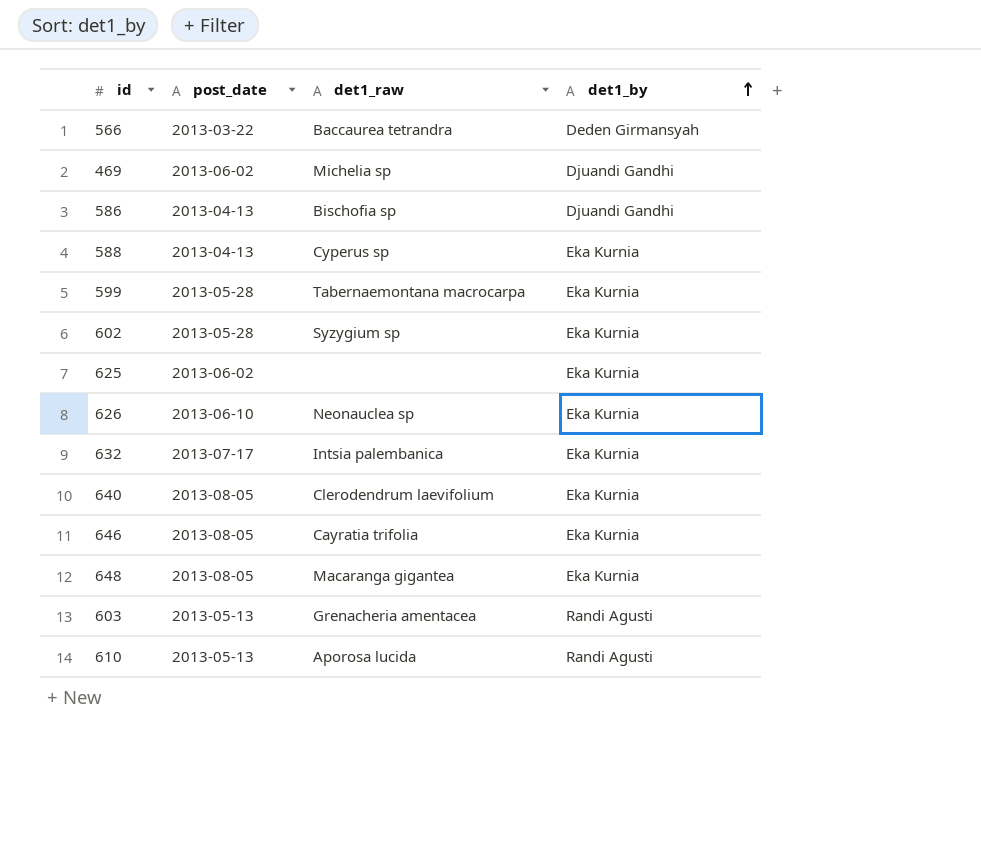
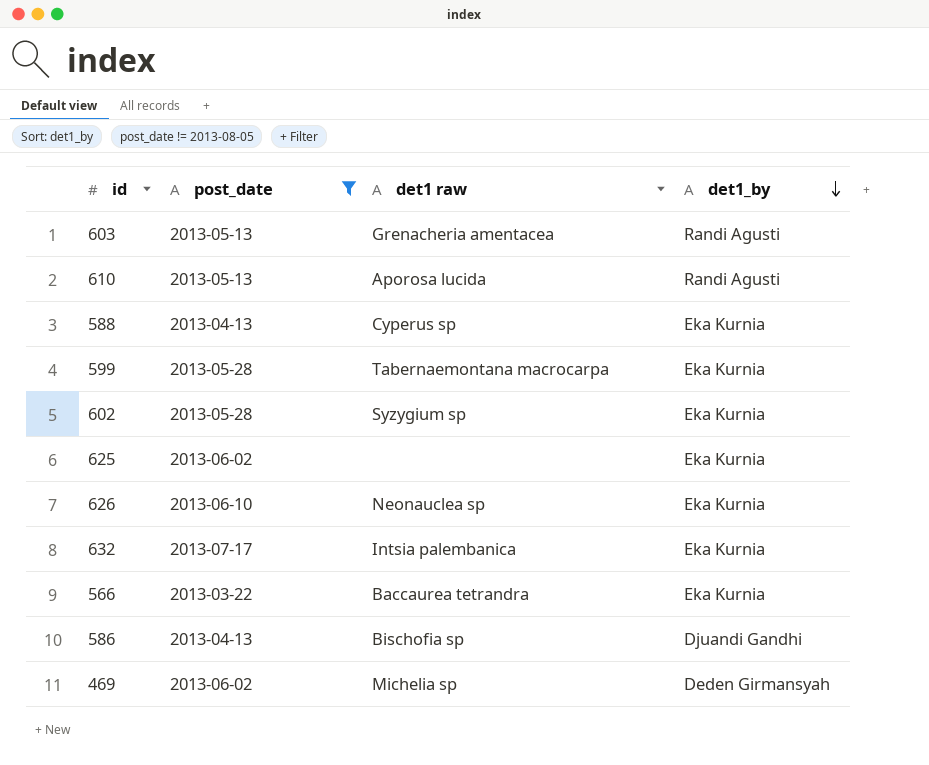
filter: none -> post_date != 2013-08-05
row order: det1_by ascending -> det1_by descending
column name: det1_raw -> det1 raw
566 | det1_by: Deden Girmansyah -> Eka Kurnia
469 | det1_by: Djuandi Gandhi -> Deden Girmansyah

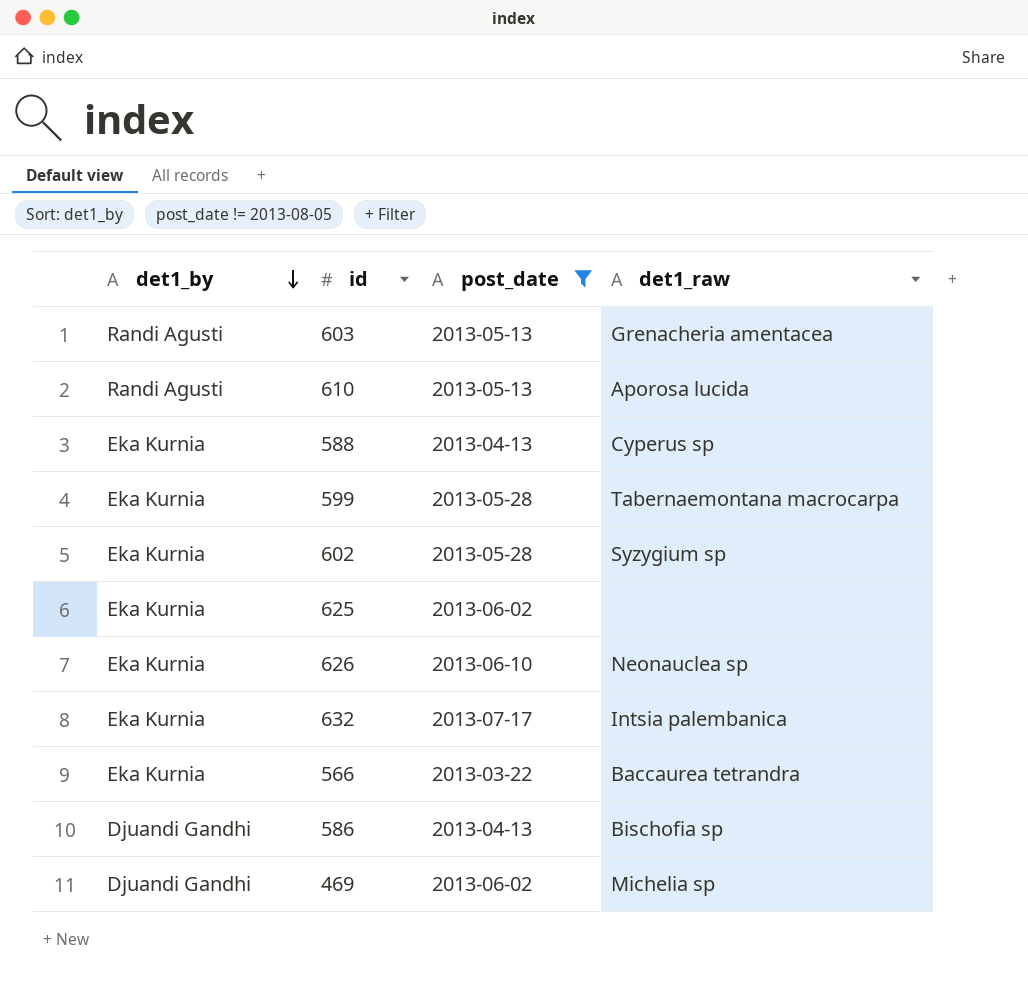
column det1_by | position: 4 -> 1
column name: det1 raw -> det1_raw
469 | det1_by: Deden Girmansyah -> Djuandi Gandhi

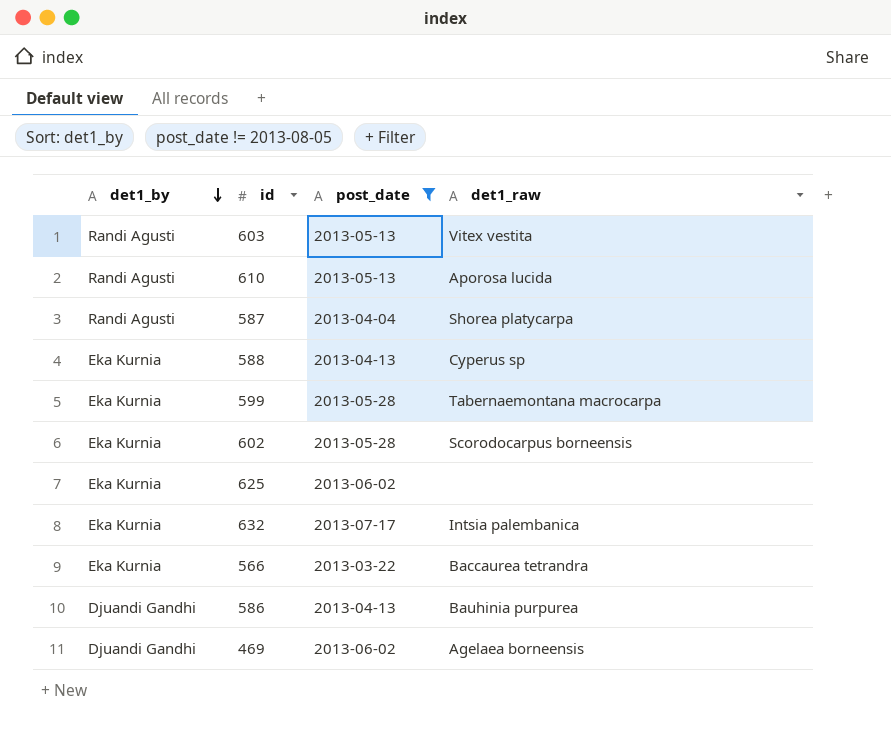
row 626: Eka Kurnia | 2013-06-10 | Neonauclea sp -> none
603 | det1_raw: Grenacheria amentacea -> Vitex vestita
row 587: none -> Randi Agusti | 2013-04-04 | Shorea platycarpa
602 | det1_raw: Syzygium sp -> Scorodocarpus borneensis
586 | det1_raw: Bischofia sp -> Bauhinia purpurea
469 | det1_raw: Michelia sp -> Agelaea borneensis

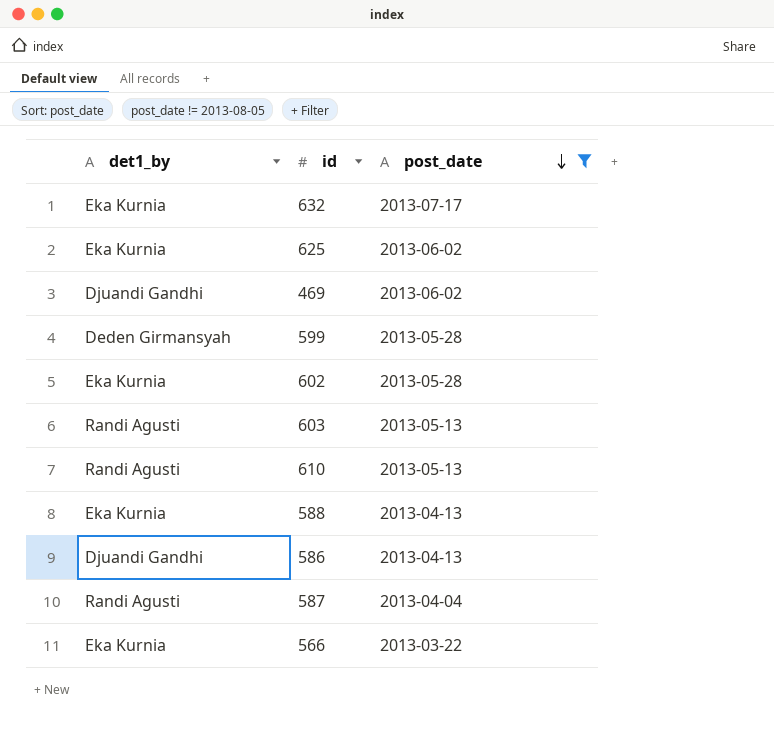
row order: det1_by descending -> post_date descending
column det1_raw | position: 4 -> none
599 | det1_by: Eka Kurnia -> Deden Girmansyah

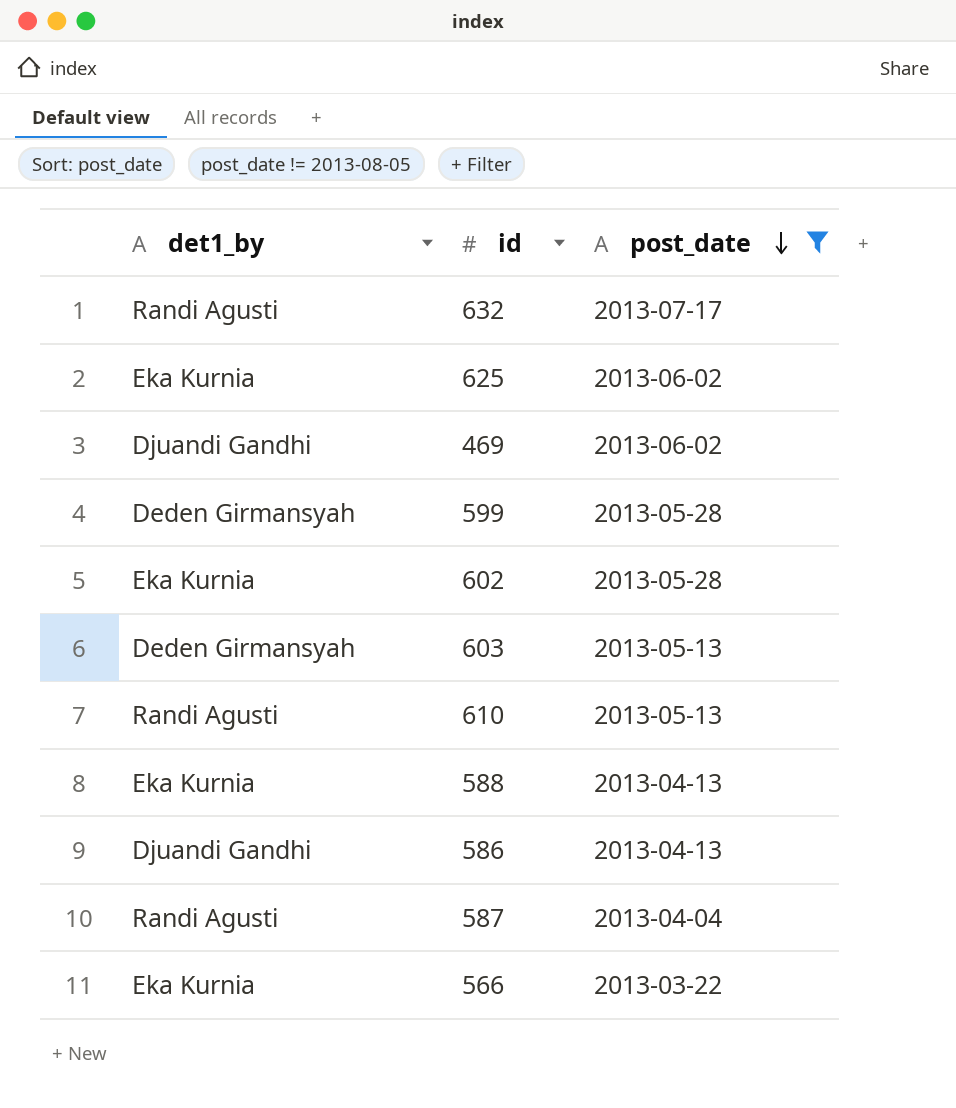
632 | det1_by: Eka Kurnia -> Randi Agusti
603 | det1_by: Randi Agusti -> Deden Girmansyah

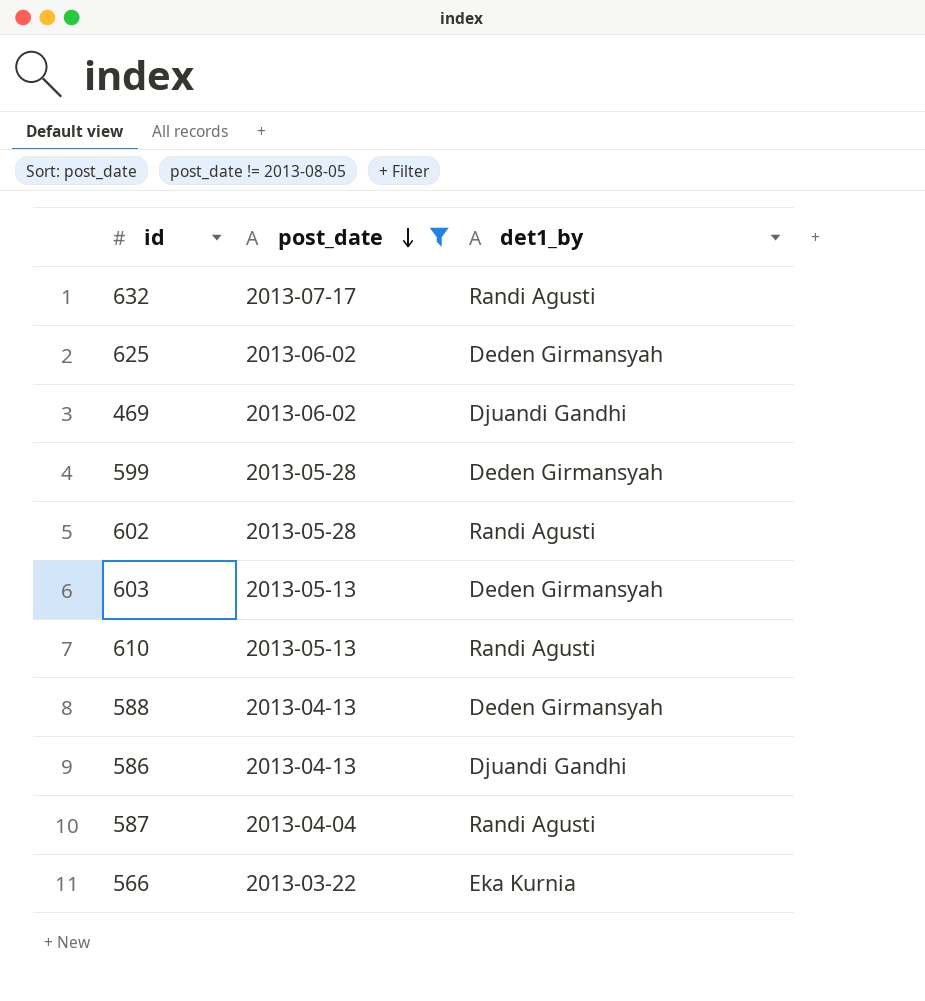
column det1_by | position: 1 -> 3
625 | det1_by: Eka Kurnia -> Deden Girmansyah
602 | det1_by: Eka Kurnia -> Randi Agusti
588 | det1_by: Eka Kurnia -> Deden Girmansyah

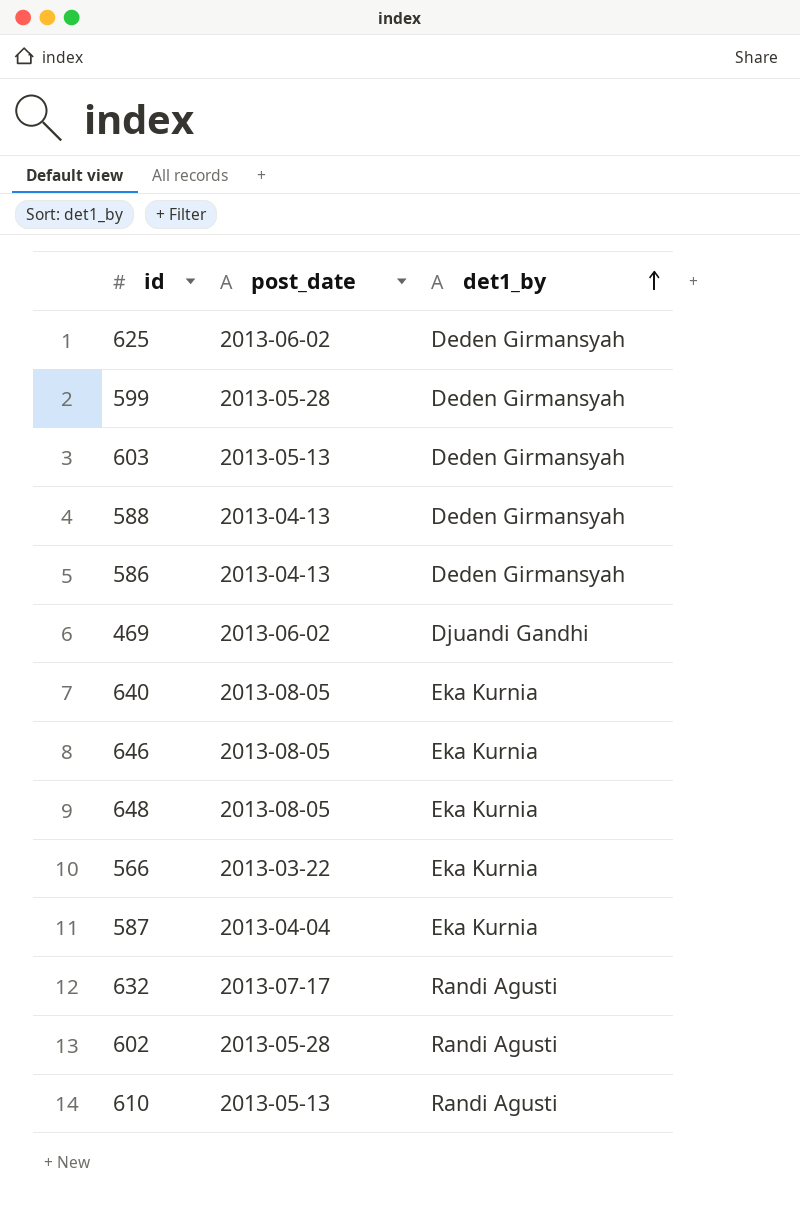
filter: post_date != 2013-08-05 -> none
row order: post_date descending -> det1_by ascending
586 | det1_by: Djuandi Gandhi -> Deden Girmansyah
587 | det1_by: Randi Agusti -> Eka Kurnia

